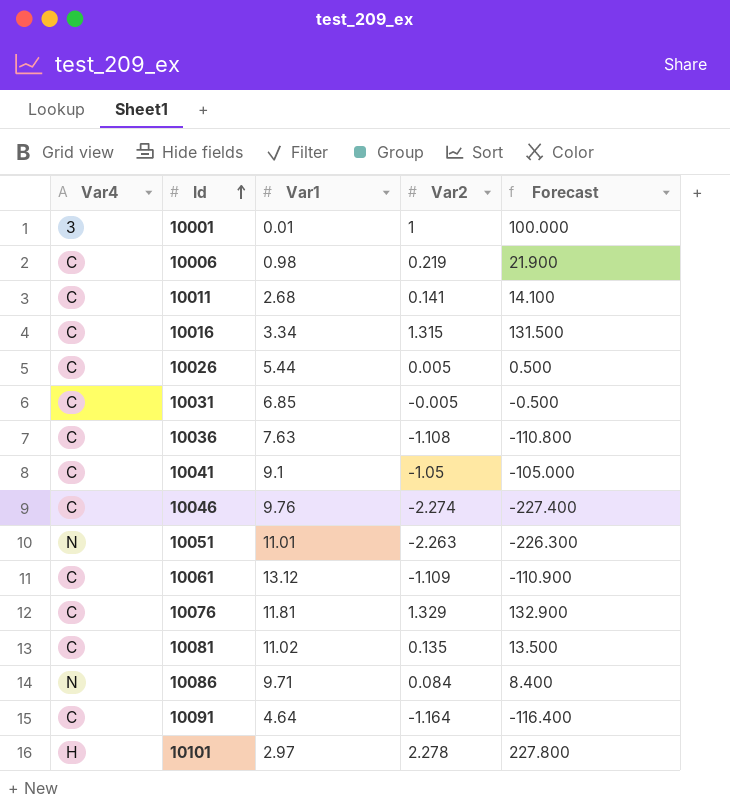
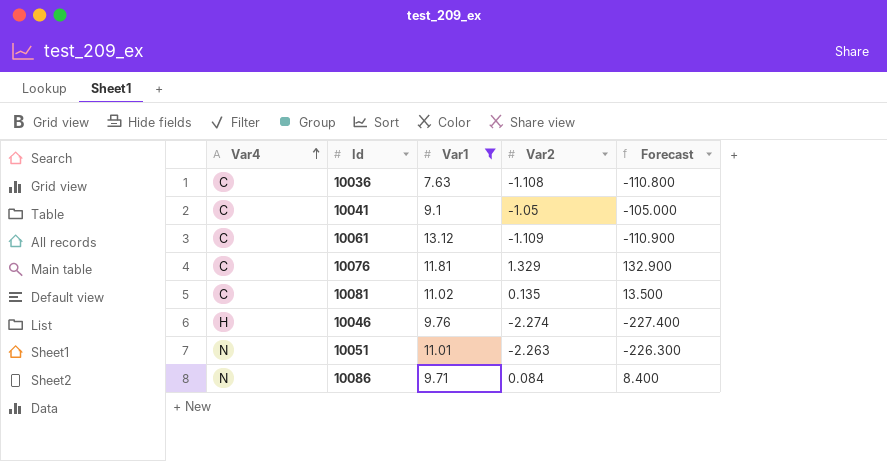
filter: none -> Var1 >= 7.63
row order: Id ascending -> Var4 ascending
10046 | Var4: C -> H

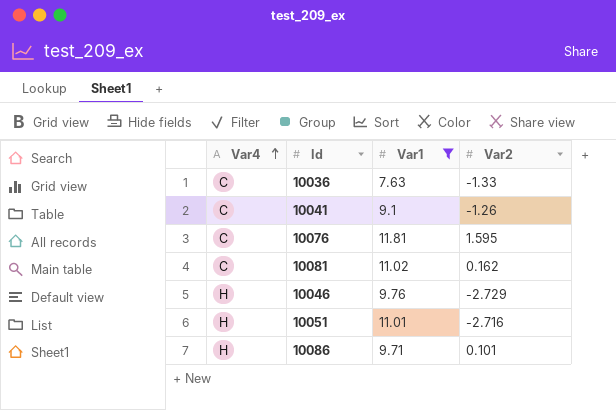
column Forecast | formula: [Var2] * 100 -> none
row 10061: C | 13.12 | -1.109 | -110.900 -> none
10036 | Var2: -1.108 -> -1.33
10041 | Var2: -1.05 -> -1.26
10076 | Var2: 1.329 -> 1.595
10081 | Var2: 0.135 -> 0.162
10046 | Var2: -2.274 -> -2.729
10051 | Var4: N -> H
10051 | Var2: -2.263 -> -2.716
10086 | Var4: N -> H
10086 | Var2: 0.084 -> 0.101

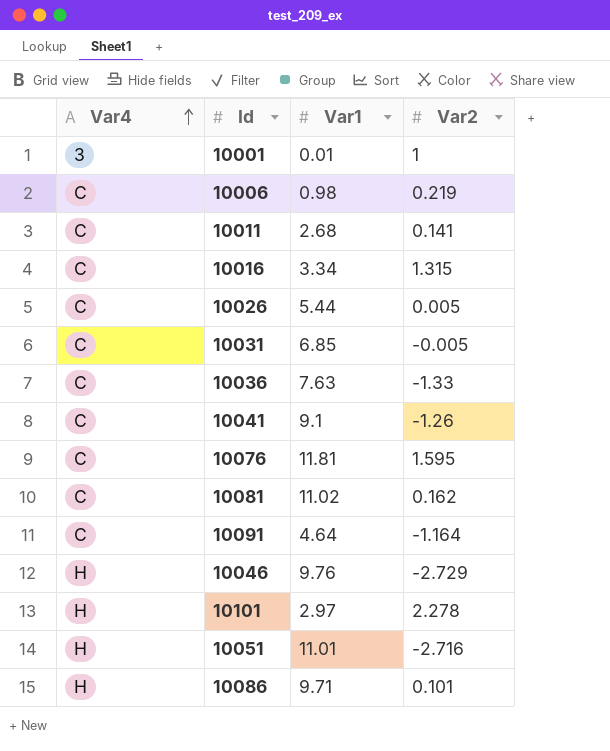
filter: Var1 >= 7.63 -> none

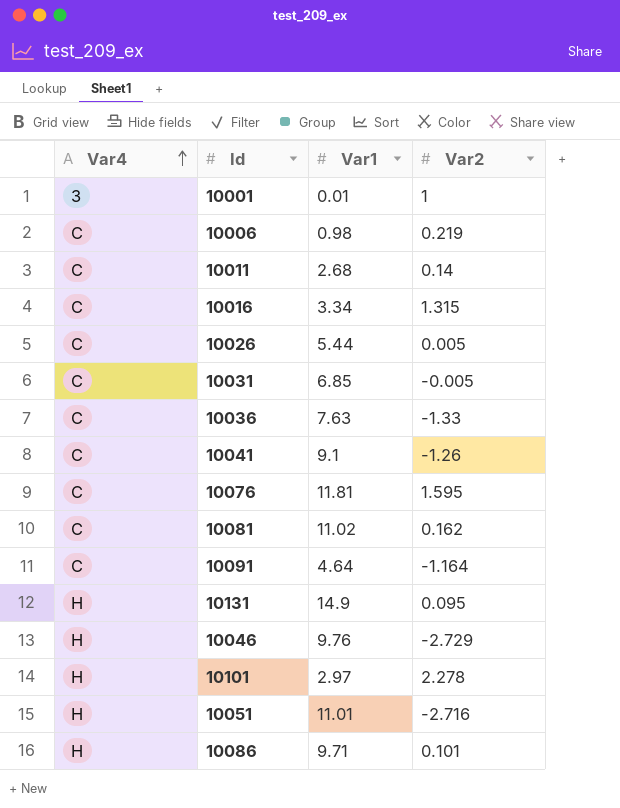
10011 | Var2: 0.141 -> 0.14
row 10131: none -> H | 14.9 | 0.095

